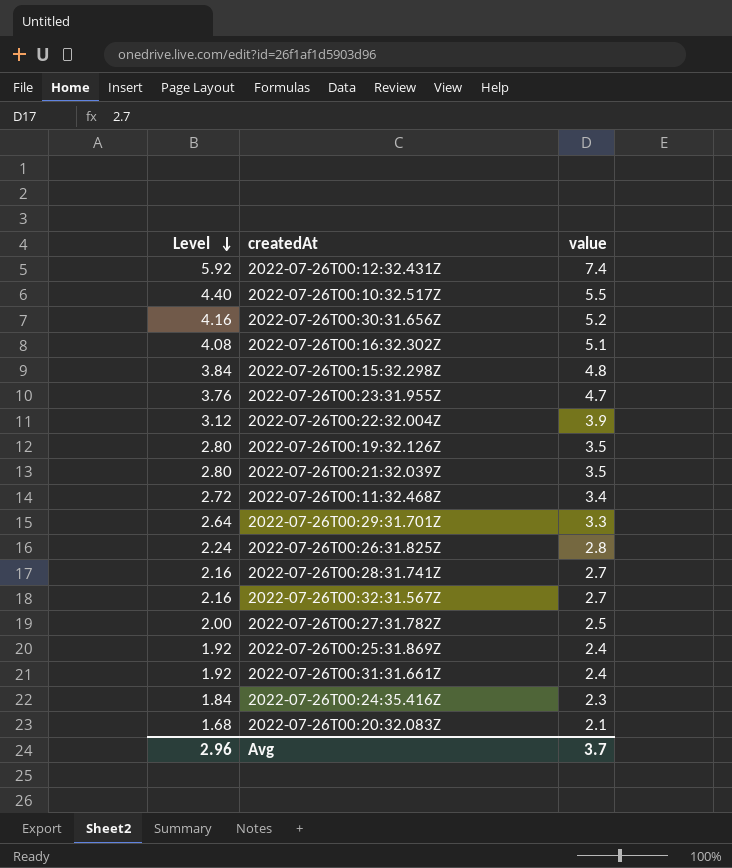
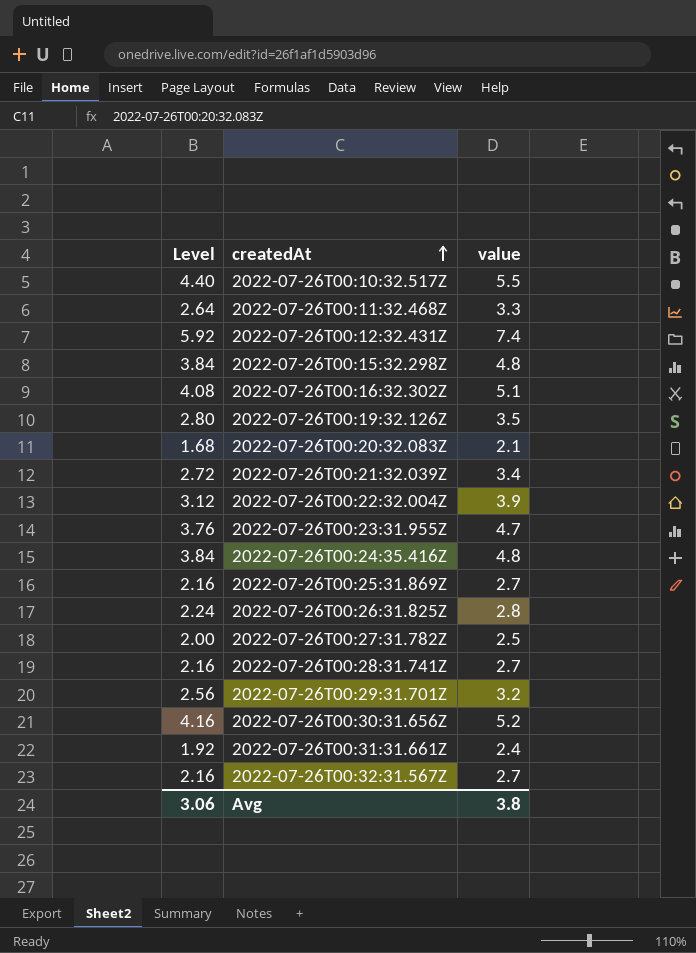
row order: Level descending -> createdAt ascending
2022-07-26T00:11:32.468Z | Level: 2.72 -> 2.64
2022-07-26T00:11:32.468Z | value: 3.4 -> 3.3
2022-07-26T00:21:32.039Z | Level: 2.80 -> 2.72
2022-07-26T00:21:32.039Z | value: 3.5 -> 3.4
2022-07-26T00:24:35.416Z | Level: 1.84 -> 3.84
2022-07-26T00:24:35.416Z | value: 2.3 -> 4.8
2022-07-26T00:25:31.869Z | Level: 1.92 -> 2.16
2022-07-26T00:25:31.869Z | value: 2.4 -> 2.7
2022-07-26T00:29:31.701Z | Level: 2.64 -> 2.56
2022-07-26T00:29:31.701Z | value: 3.3 -> 3.2
Avg | Level: 2.96 -> 3.06
Avg | value: 3.7 -> 3.8

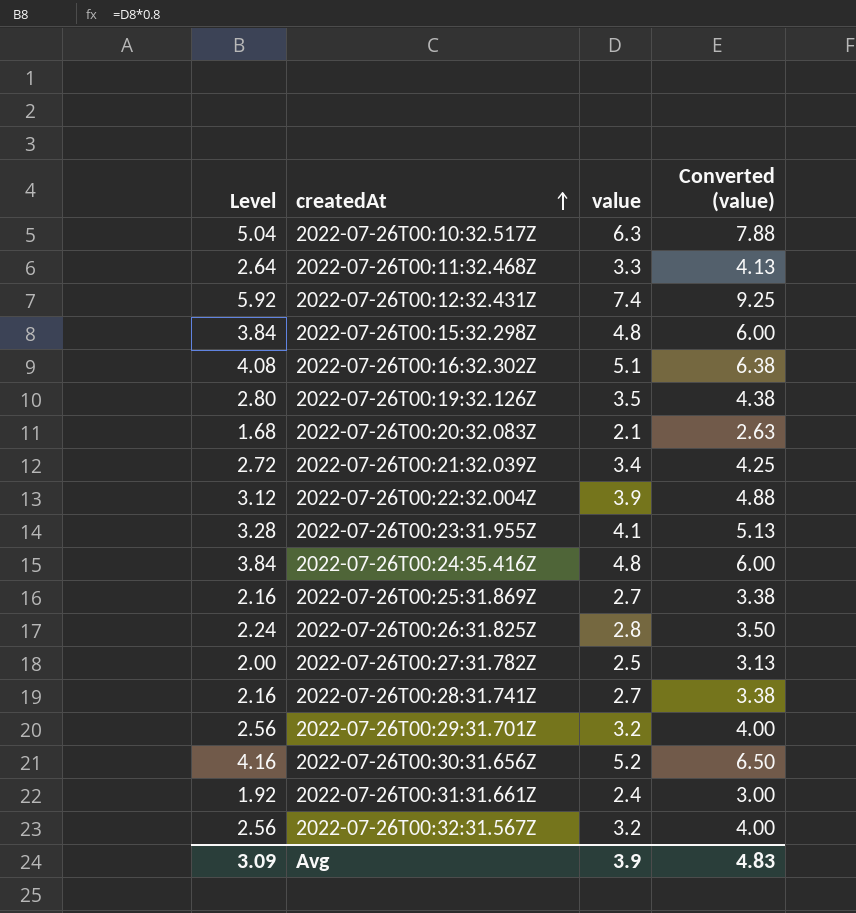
column Converted (value) | formula: none -> [value] * 1.25
2022-07-26T00:10:32.517Z | Level: 4.40 -> 5.04
2022-07-26T00:10:32.517Z | value: 5.5 -> 6.3
2022-07-26T00:23:31.955Z | Level: 3.76 -> 3.28
2022-07-26T00:23:31.955Z | value: 4.7 -> 4.1
2022-07-26T00:32:31.567Z | Level: 2.16 -> 2.56
2022-07-26T00:32:31.567Z | value: 2.7 -> 3.2
Avg | Level: 3.06 -> 3.09
Avg | value: 3.8 -> 3.9

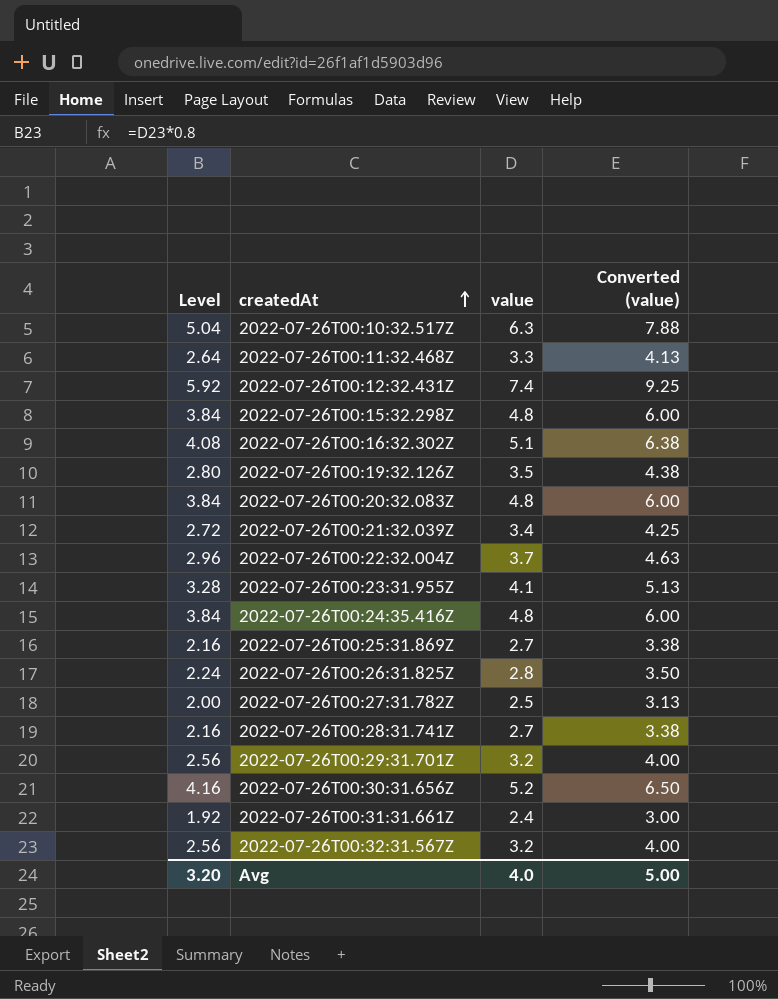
2022-07-26T00:20:32.083Z | Level: 1.68 -> 3.84
2022-07-26T00:20:32.083Z | value: 2.1 -> 4.8
2022-07-26T00:20:32.083Z | Converted (value): 2.63 -> 6.00
2022-07-26T00:22:32.004Z | Level: 3.12 -> 2.96
2022-07-26T00:22:32.004Z | value: 3.9 -> 3.7
2022-07-26T00:22:32.004Z | Converted (value): 4.88 -> 4.63
Avg | Level: 3.09 -> 3.20
Avg | value: 3.9 -> 4.0
Avg | Converted (value): 4.83 -> 5.00

